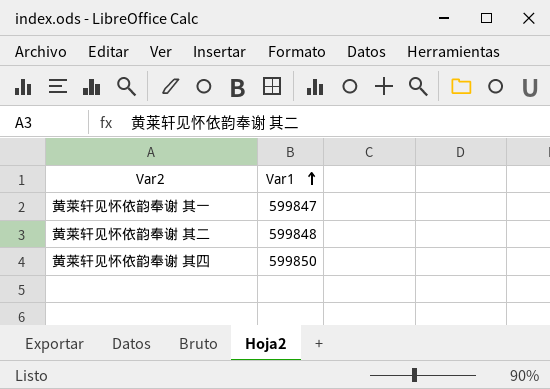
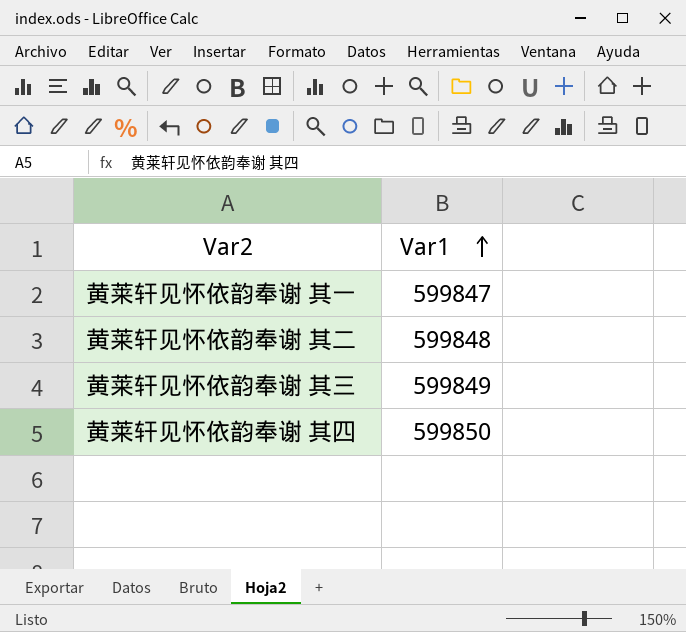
row 黄莱轩见怀依韵奉谢 其三: none -> 599849

